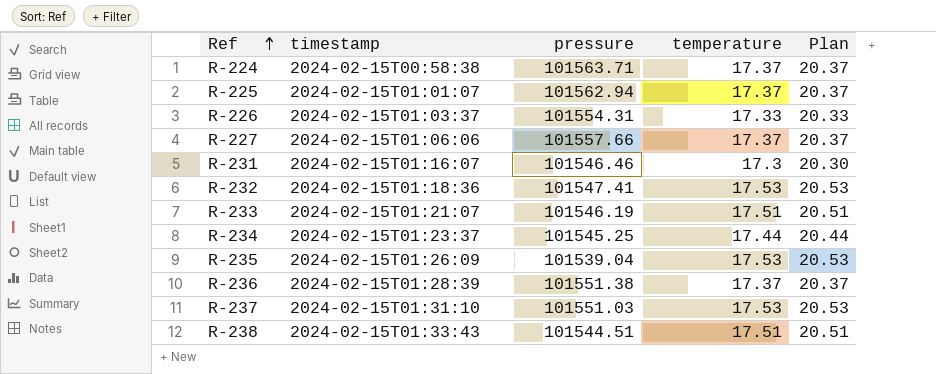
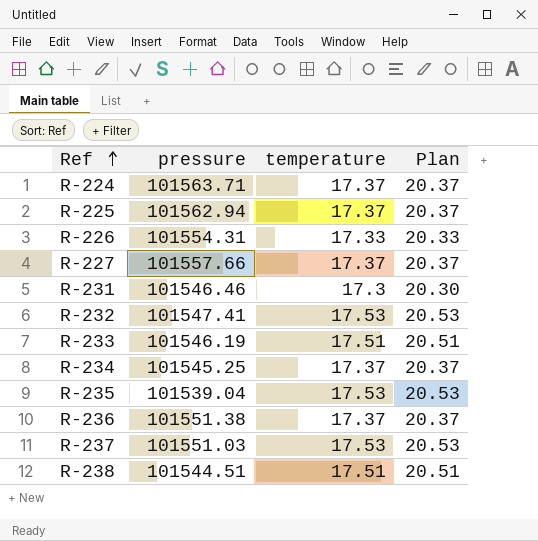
column timestamp | position: 2 -> none
R-234 | temperature: 17.44 -> 17.37
R-234 | Plan: 20.44 -> 20.37

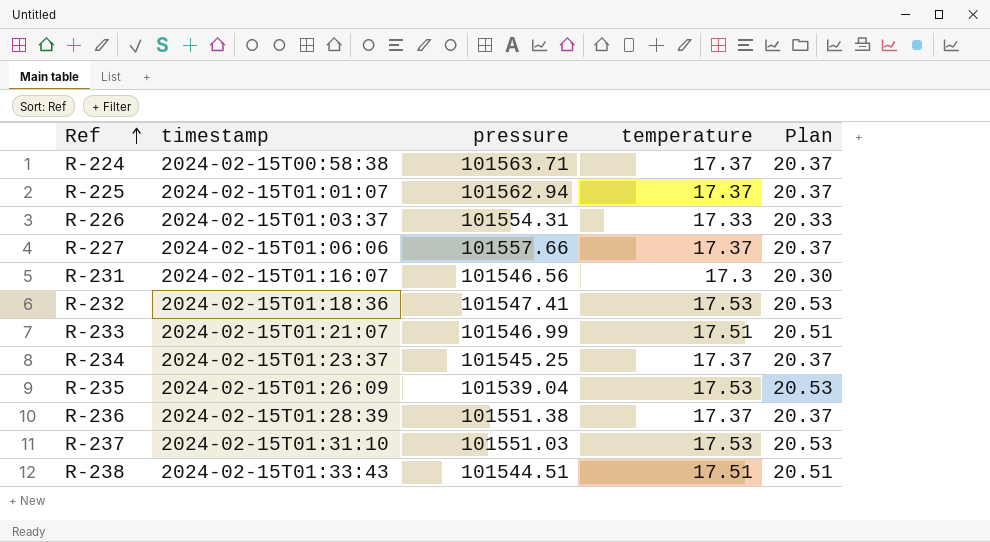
column timestamp | position: none -> 2
R-231 | pressure: 101546.46 -> 101546.56
R-233 | pressure: 101546.19 -> 101546.99

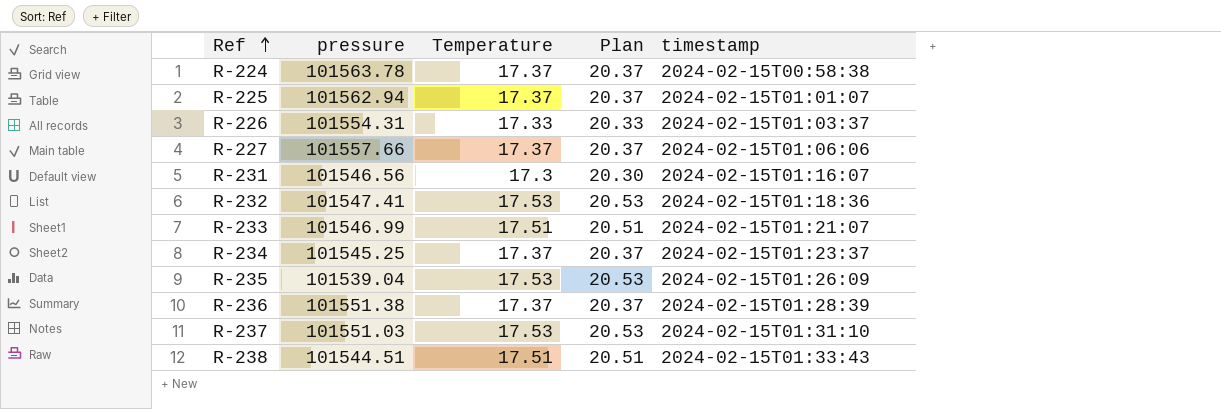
column name: temperature -> Temperature
column timestamp | position: 2 -> 5
R-224 | pressure: 101563.71 -> 101563.78

